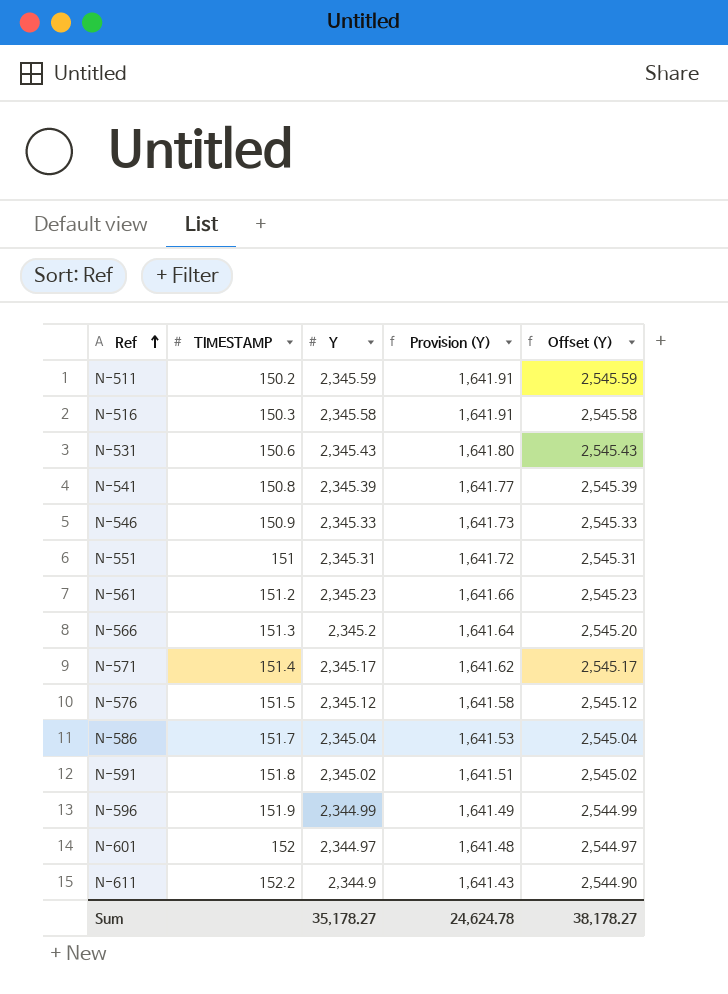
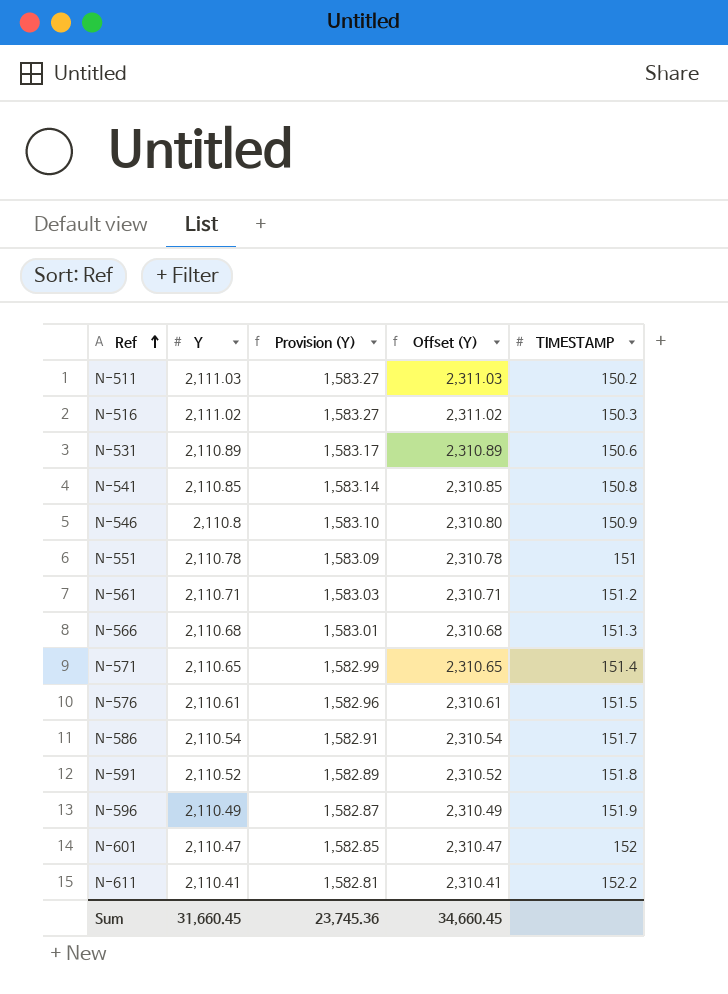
column Provision (Y) | formula: [Y] * 0.7 -> [Y] * 0.75
column TIMESTAMP | position: 2 -> 5
N-511 | Y: 2,345.59 -> 2,111.03
N-511 | Offset (Y): 2,545.59 -> 2,311.03
N-516 | Y: 2,345.58 -> 2,111.02
N-516 | Offset (Y): 2,545.58 -> 2,311.02
N-531 | Y: 2,345.43 -> 2,110.89
N-531 | Offset (Y): 2,545.43 -> 2,310.89
N-541 | Y: 2,345.39 -> 2,110.85
N-541 | Offset (Y): 2,545.39 -> 2,310.85
N-546 | Y: 2,345.33 -> 2,110.8
N-546 | Offset (Y): 2,545.33 -> 2,310.80
N-551 | Y: 2,345.31 -> 2,110.78
N-551 | Offset (Y): 2,545.31 -> 2,310.78
N-561 | Y: 2,345.23 -> 2,110.71
N-561 | Offset (Y): 2,545.23 -> 2,310.71
N-566 | Y: 2,345.2 -> 2,110.68
N-566 | Offset (Y): 2,545.20 -> 2,310.68
N-571 | Y: 2,345.17 -> 2,110.65
N-571 | Offset (Y): 2,545.17 -> 2,310.65
N-576 | Y: 2,345.12 -> 2,110.61
N-576 | Offset (Y): 2,545.12 -> 2,310.61
N-586 | Y: 2,345.04 -> 2,110.54
N-586 | Offset (Y): 2,545.04 -> 2,310.54
N-591 | Y: 2,345.02 -> 2,110.52
N-591 | Offset (Y): 2,545.02 -> 2,310.52
N-596 | Y: 2,344.99 -> 2,110.49
N-596 | Offset (Y): 2,544.99 -> 2,310.49
N-601 | Y: 2,344.97 -> 2,110.47
N-601 | Offset (Y): 2,544.97 -> 2,310.47
N-611 | Y: 2,344.9 -> 2,110.41
N-611 | Offset (Y): 2,544.90 -> 2,310.41
Sum | Y: 35,178.27 -> 31,660.45
Sum | Provision (Y): 24,624.78 -> 23,745.36
Sum | Offset (Y): 38,178.27 -> 34,660.45

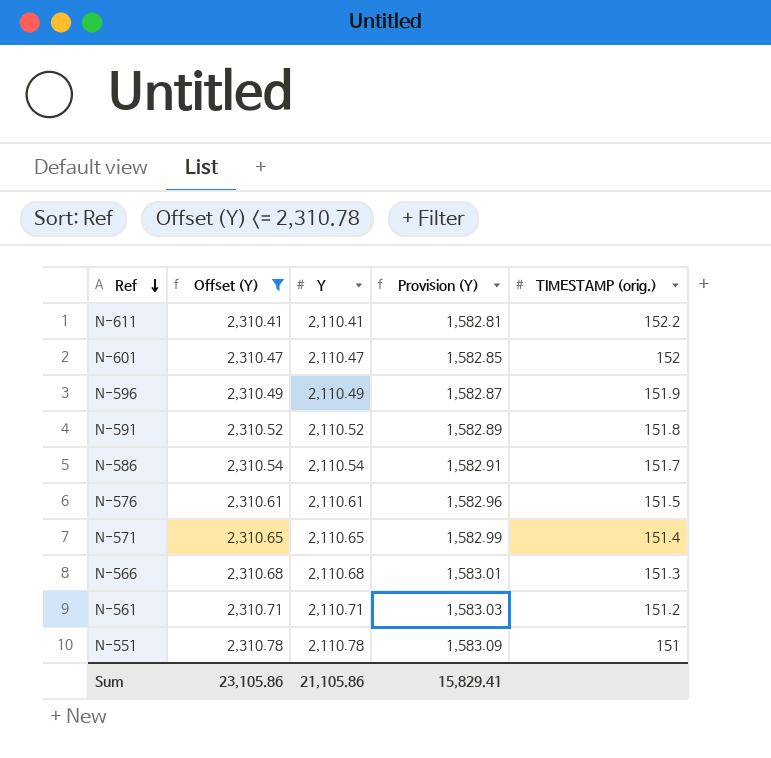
filter: none -> Offset (Y) <= 2,310.78
row order: Ref ascending -> Ref descending
column Offset (Y) | position: 4 -> 2
column name: TIMESTAMP -> TIMESTAMP (orig.)
Sum | Offset (Y): 34,660.45 -> 23,105.86
Sum | Y: 31,660.45 -> 21,105.86
Sum | Provision (Y): 23,745.36 -> 15,829.41

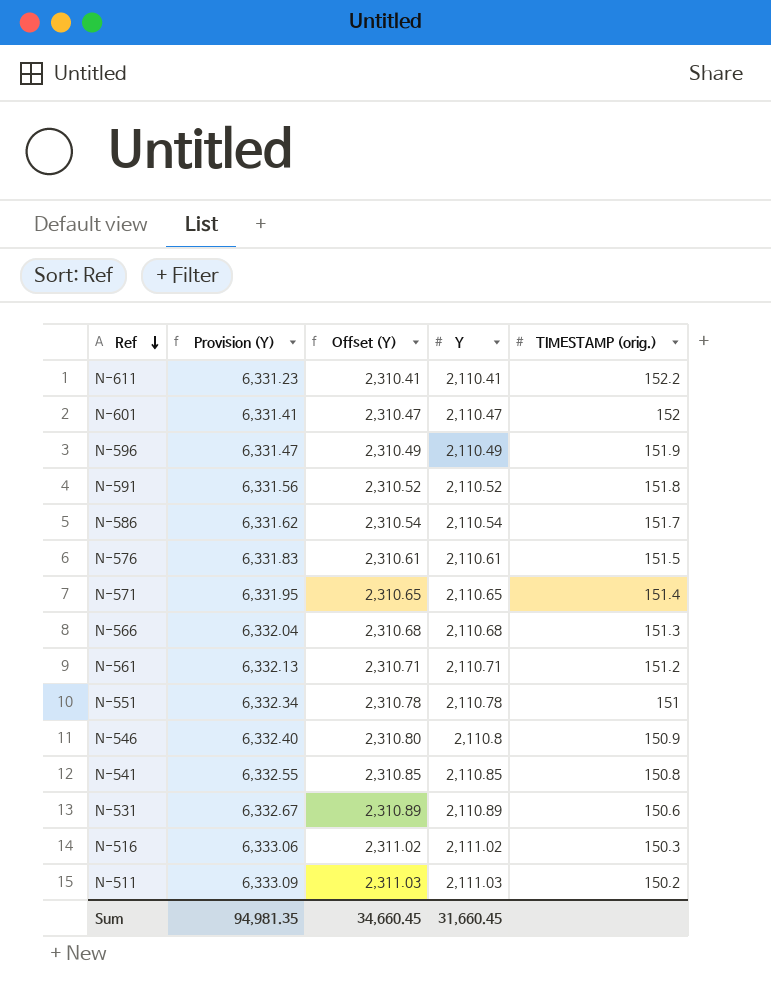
filter: Offset (Y) <= 2,310.78 -> none
column Provision (Y) | formula: [Y] * 0.75 -> [Y] * 3
column Provision (Y) | position: 4 -> 2
Sum | Provision (Y): 15,829.41 -> 94,981.35
Sum | Offset (Y): 23,105.86 -> 34,660.45
Sum | Y: 21,105.86 -> 31,660.45

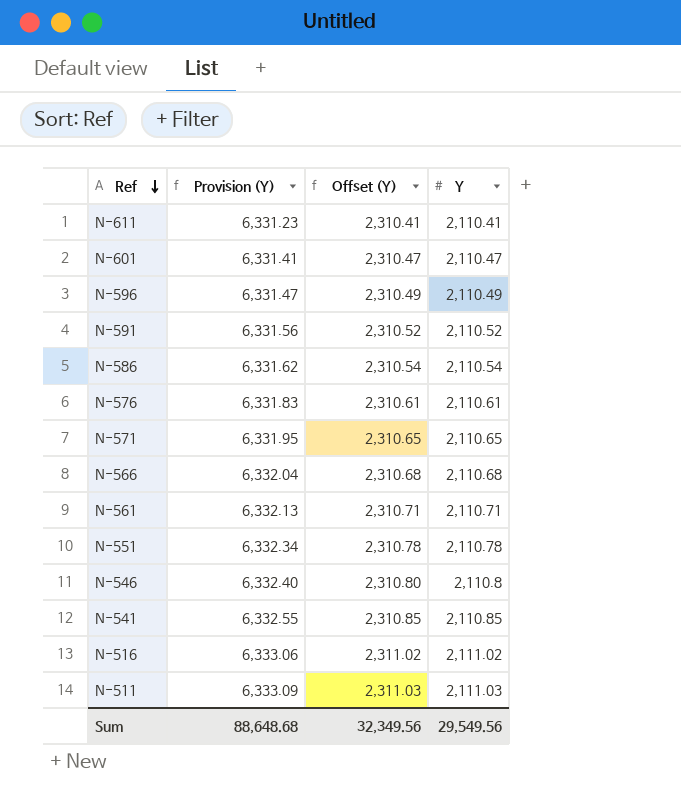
column TIMESTAMP (orig.) | position: 5 -> none
row N-531: 6,332.67 | 2,310.89 | 2,110.89 | 150.6 -> none
Sum | Provision (Y): 94,981.35 -> 88,648.68
Sum | Offset (Y): 34,660.45 -> 32,349.56
Sum | Y: 31,660.45 -> 29,549.56

